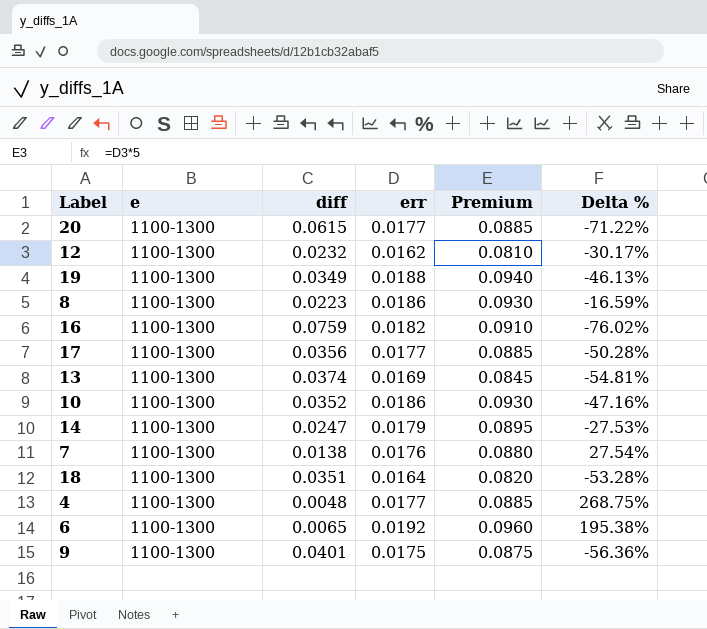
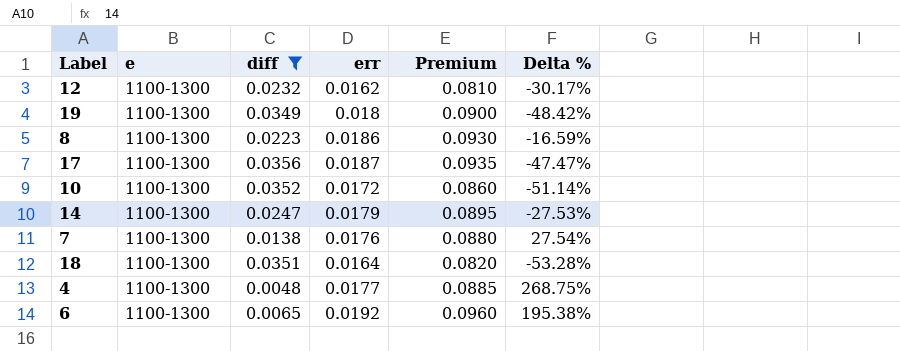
filter: none -> diff <= 0.0356
19 | err: 0.0188 -> 0.018
19 | Premium: 0.0940 -> 0.0900
19 | Delta %: -46.13% -> -48.42%
17 | err: 0.0177 -> 0.0187
17 | Premium: 0.0885 -> 0.0935
17 | Delta %: -50.28% -> -47.47%
10 | err: 0.0186 -> 0.0172
10 | Premium: 0.0930 -> 0.0860
10 | Delta %: -47.16% -> -51.14%

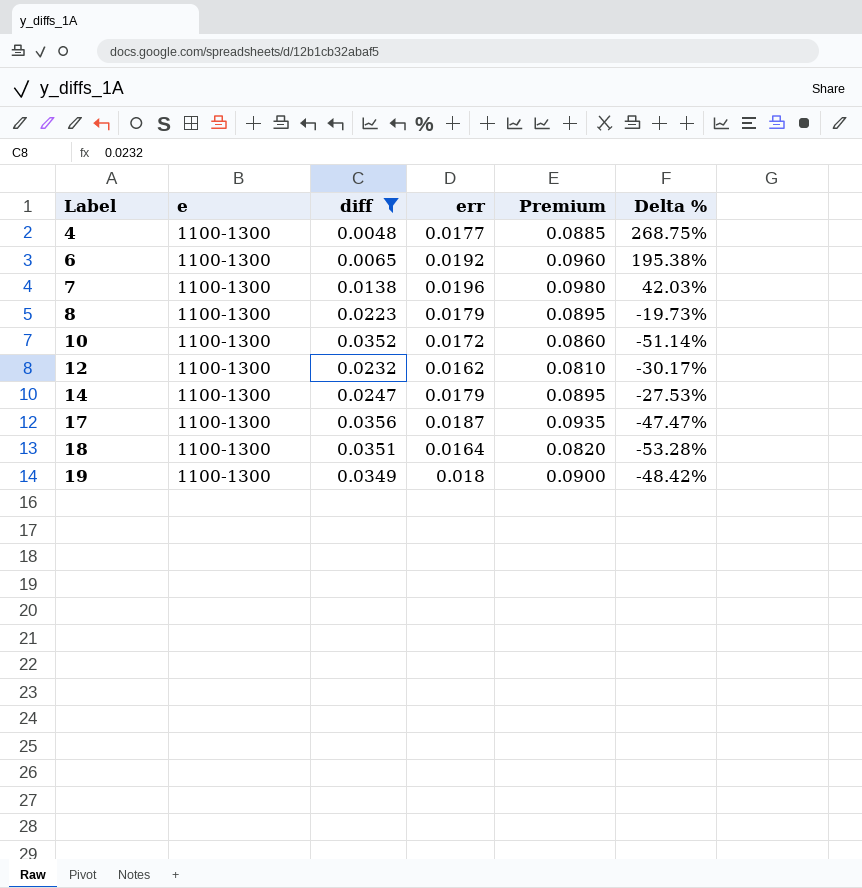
row order: none -> Label ascending
7 | err: 0.0176 -> 0.0196
7 | Premium: 0.0880 -> 0.0980
7 | Delta %: 27.54% -> 42.03%
8 | err: 0.0186 -> 0.0179
8 | Premium: 0.0930 -> 0.0895
8 | Delta %: -16.59% -> -19.73%

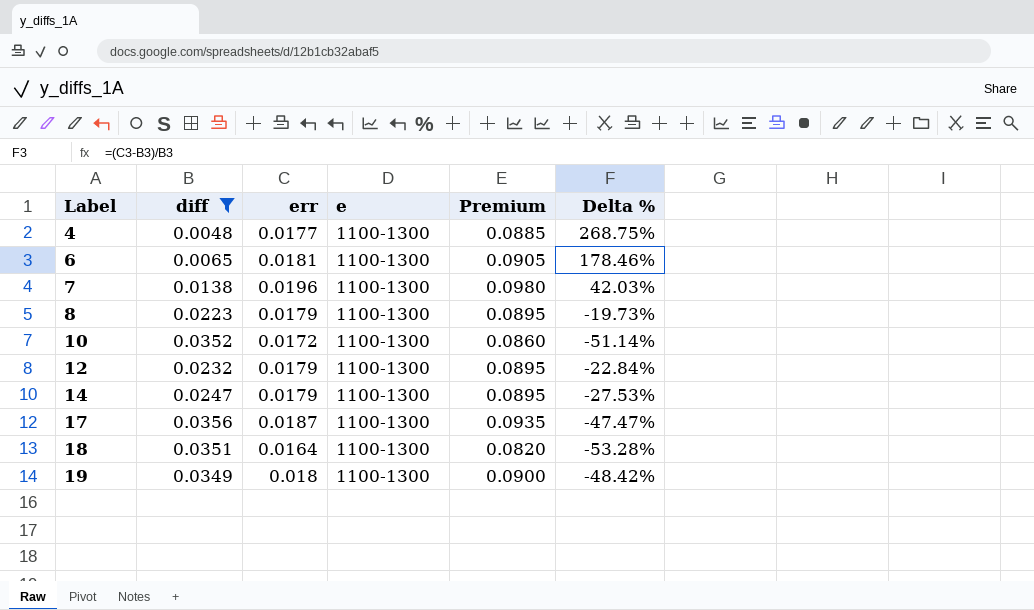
column e | position: 2 -> 4
6 | err: 0.0192 -> 0.0181
6 | Premium: 0.0960 -> 0.0905
6 | Delta %: 195.38% -> 178.46%
12 | err: 0.0162 -> 0.0179
12 | Premium: 0.0810 -> 0.0895
12 | Delta %: -30.17% -> -22.84%

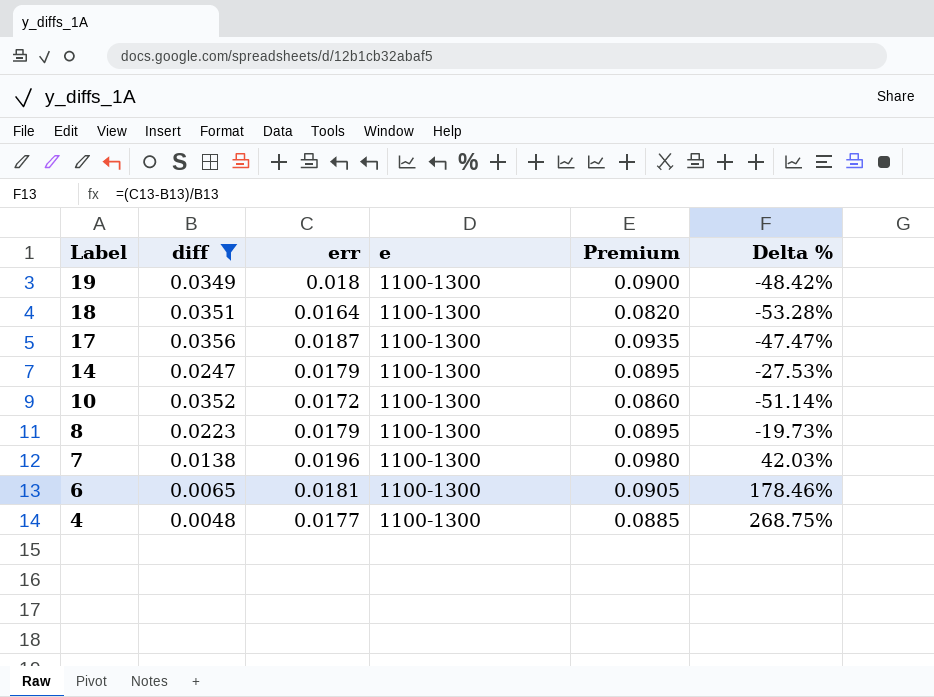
row order: Label ascending -> Label descending
row 12: 0.0232 | 0.0179 | 1100-1300 | 0.0895 | -22.84% -> none

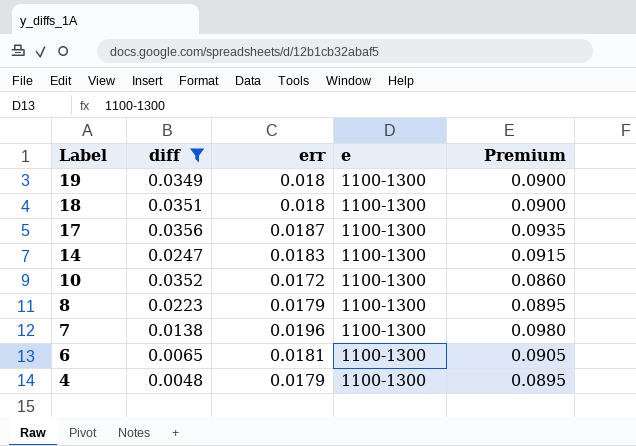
column Delta % | formula: ([err] - [diff]) / [diff] -> none
18 | err: 0.0164 -> 0.018
18 | Premium: 0.0820 -> 0.0900
14 | err: 0.0179 -> 0.0183
14 | Premium: 0.0895 -> 0.0915
4 | err: 0.0177 -> 0.0179
4 | Premium: 0.0885 -> 0.0895

